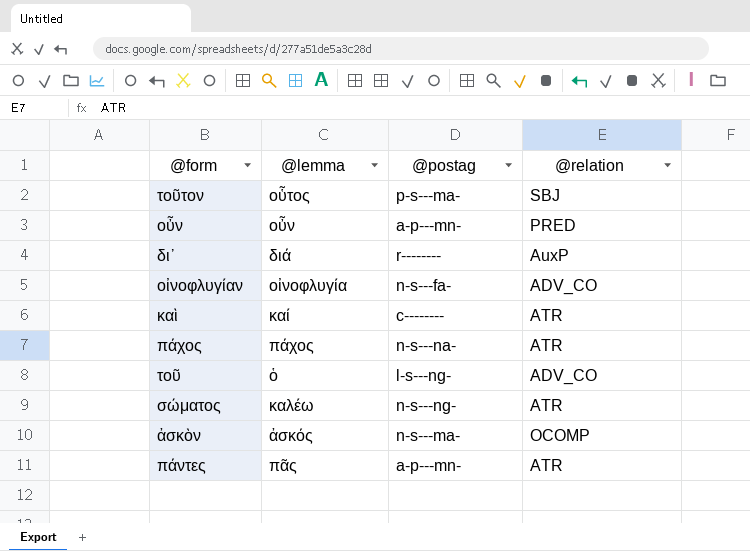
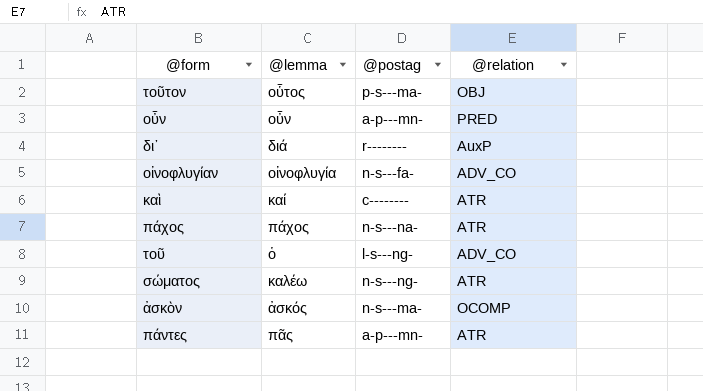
τοῦτον | @relation: SBJ -> OBJ

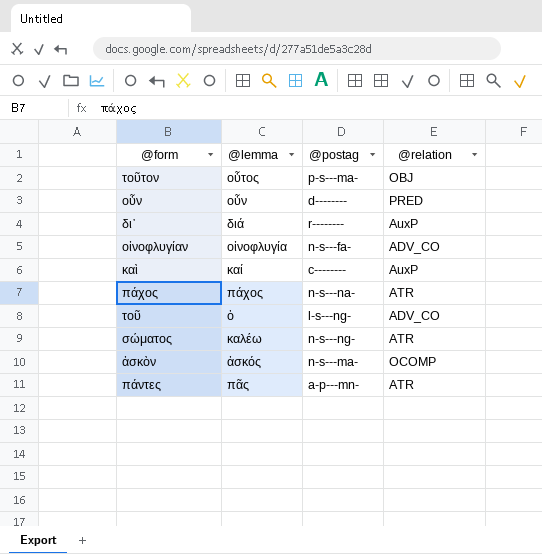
οὖν | @postag: a-p---mn- -> d--------
καὶ | @relation: ATR -> AuxP

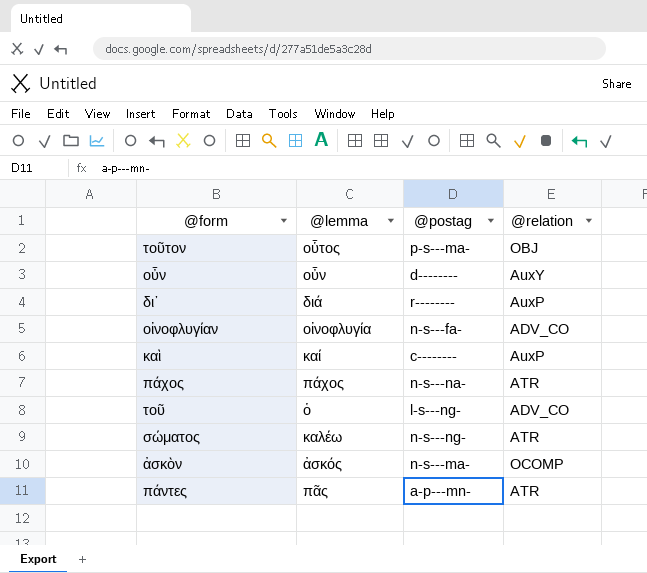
οὖν | @relation: PRED -> AuxY

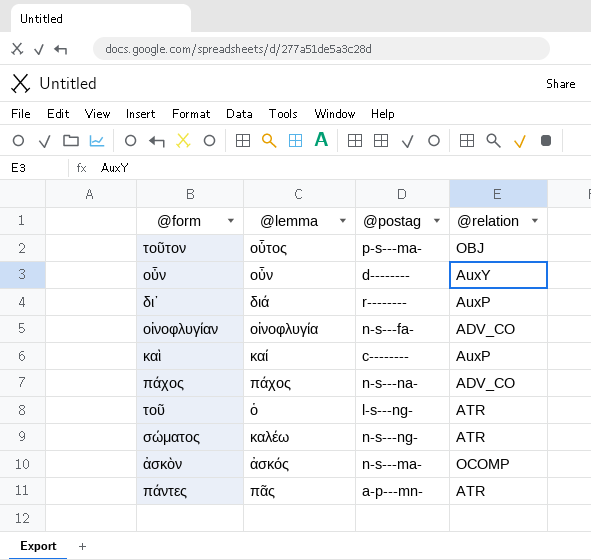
πάχος | @relation: ATR -> ADV_CO
τοῦ | @relation: ADV_CO -> ATR

